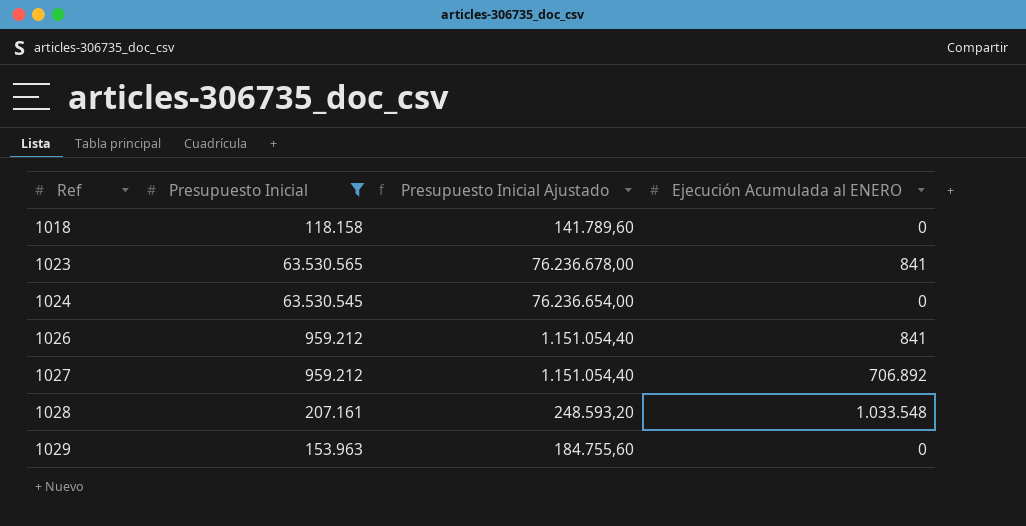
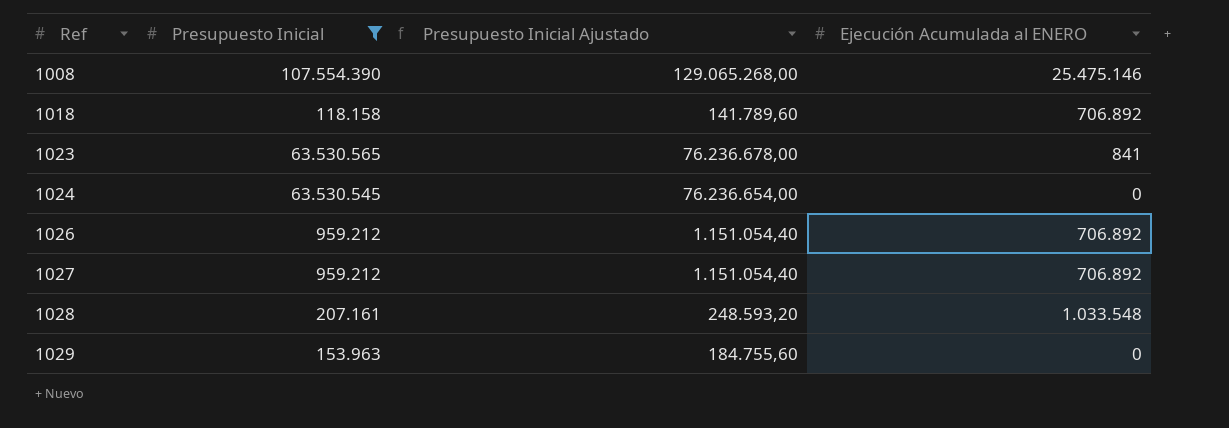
row 1008: none -> 107.554.390 | 129.065.268,00 | 25.475.146
1018 | Ejecución Acumulada al ENERO: 0 -> 706.892
1026 | Ejecución Acumulada al ENERO: 841 -> 706.892

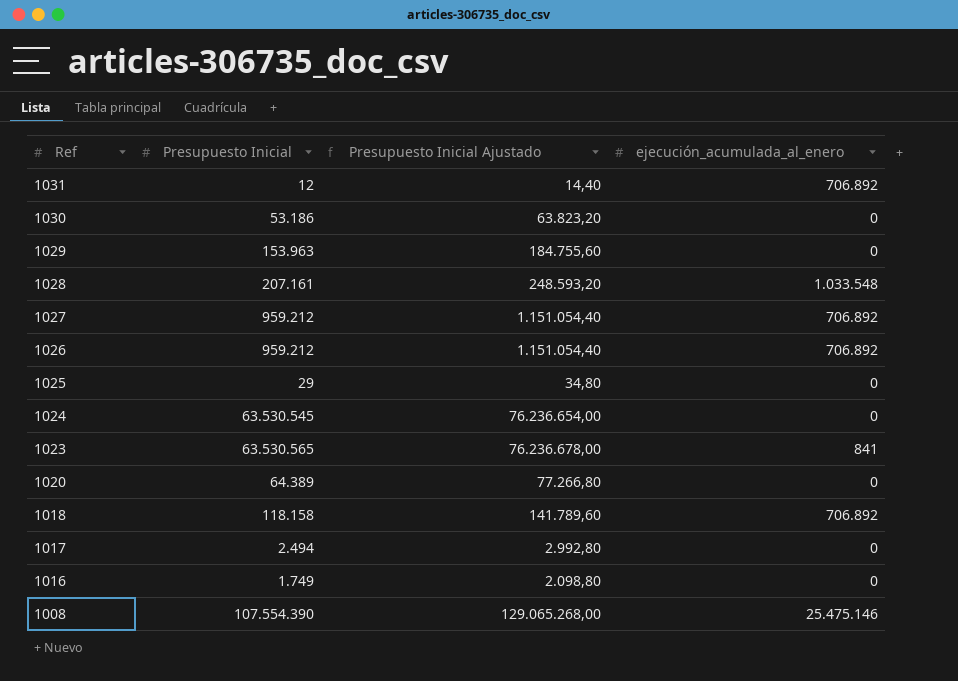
filter: Presupuesto Inicial >= 118.158 -> none
row order: Ref ascending -> Ref descending
column name: Ejecución Acumulada al ENERO -> ejecución_acumulada_al_enero

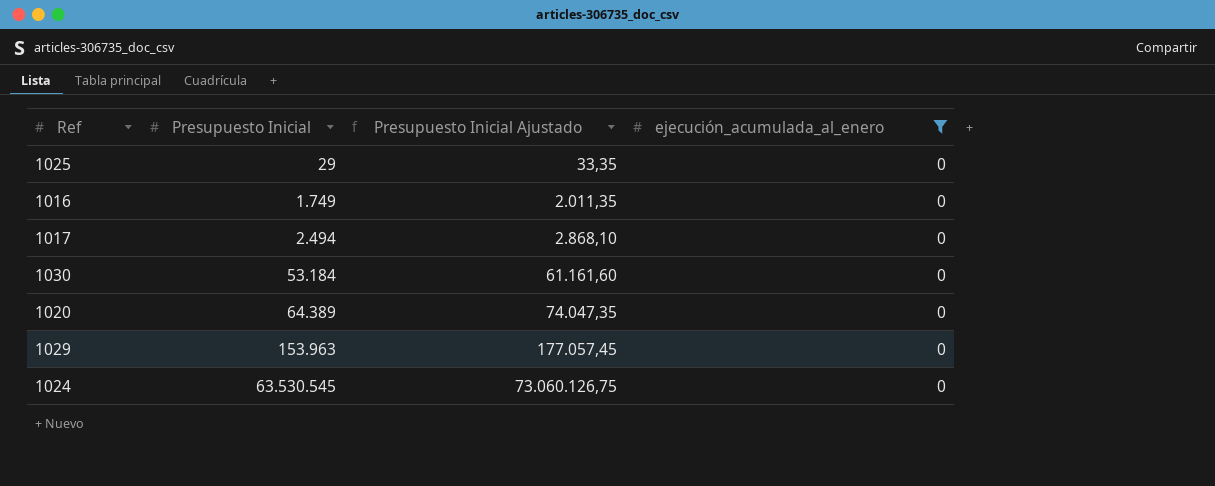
filter: none -> ejecución_acumulada_al_enero = 0
row order: Ref descending -> Presupuesto Inicial ascending
column Presupuesto Inicial Ajustado | formula: [Presupuesto Inicial] * 1,2 -> [Presupuesto Inicial] * 1,15
1030 | Presupuesto Inicial: 53.186 -> 53.184

